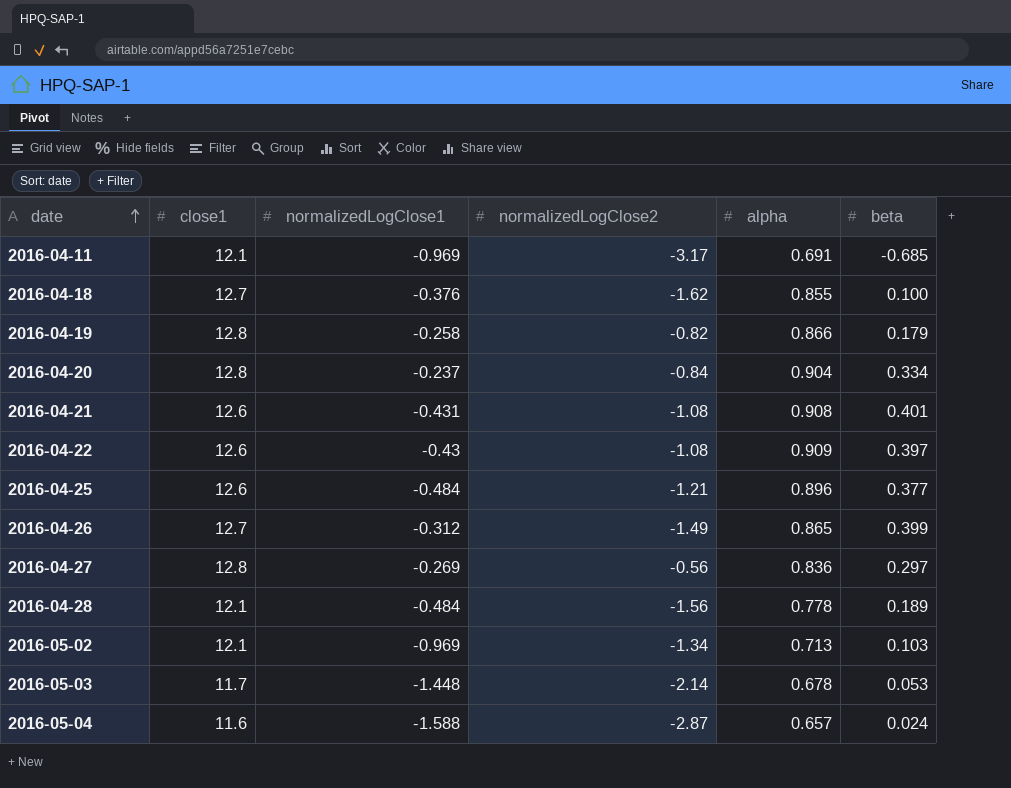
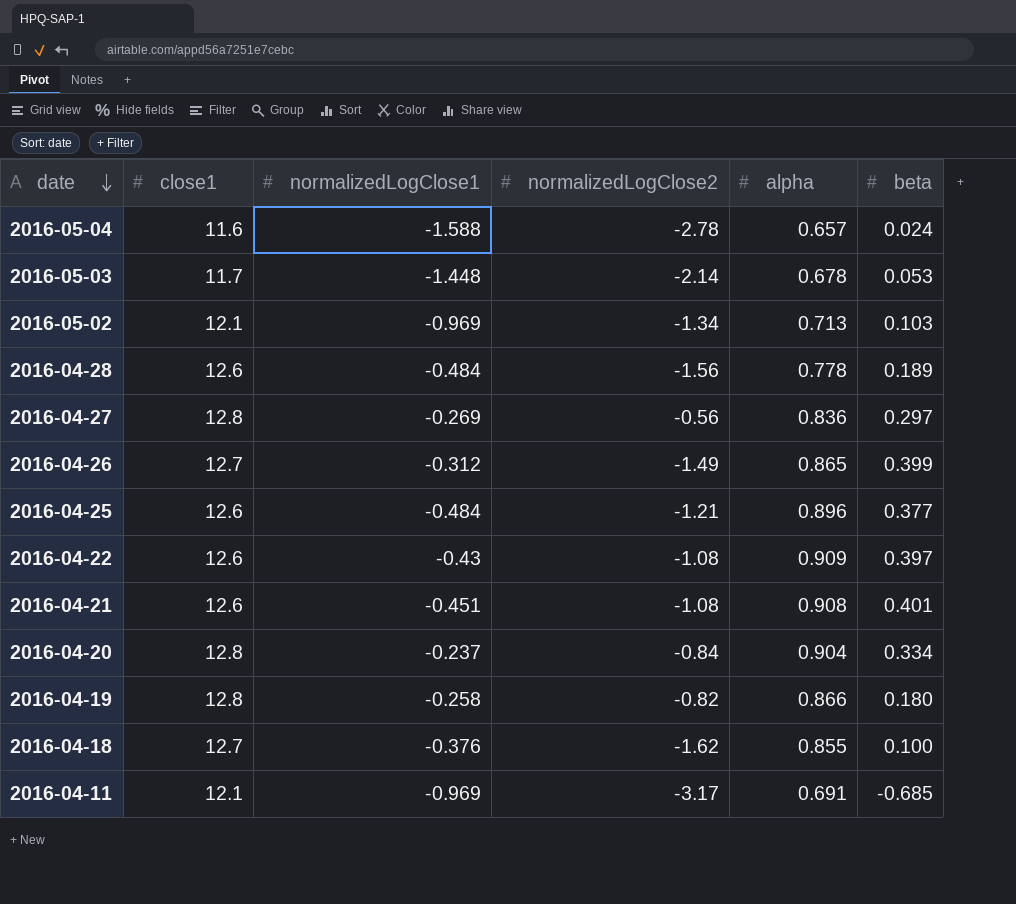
row order: date ascending -> date descending
2016-05-04 | normalizedLogClose2: -2.87 -> -2.78
2016-04-28 | close1: 12.1 -> 12.6
2016-04-21 | normalizedLogClose1: -0.431 -> -0.451
2016-04-19 | beta: 0.179 -> 0.180

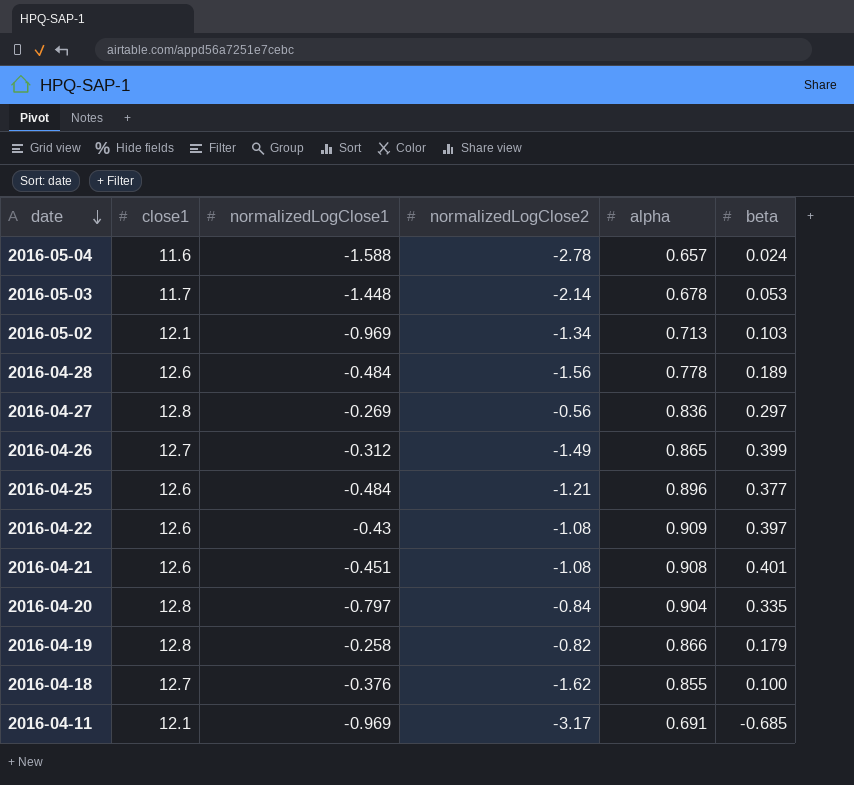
2016-04-20 | normalizedLogClose1: -0.237 -> -0.797
2016-04-20 | beta: 0.334 -> 0.335
2016-04-19 | beta: 0.180 -> 0.179

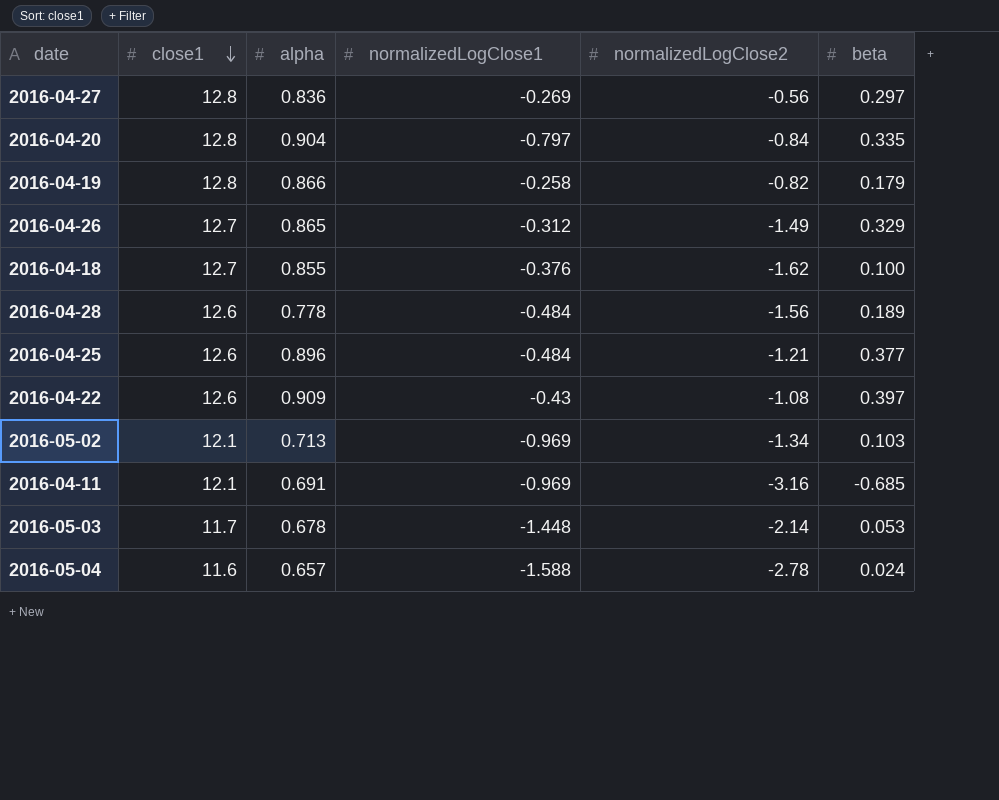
row order: date descending -> close1 descending
column alpha | position: 5 -> 3
row 2016-04-21: 12.6 | -0.451 | -1.08 | 0.908 | 0.401 -> none
2016-04-26 | beta: 0.399 -> 0.329
2016-04-11 | normalizedLogClose2: -3.17 -> -3.16

